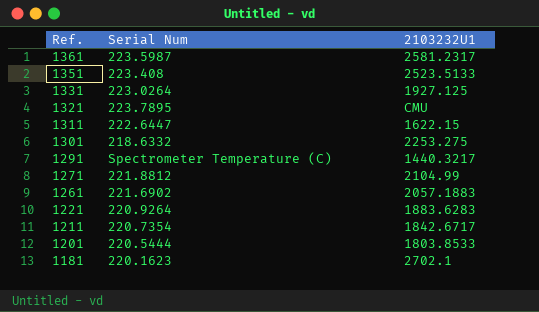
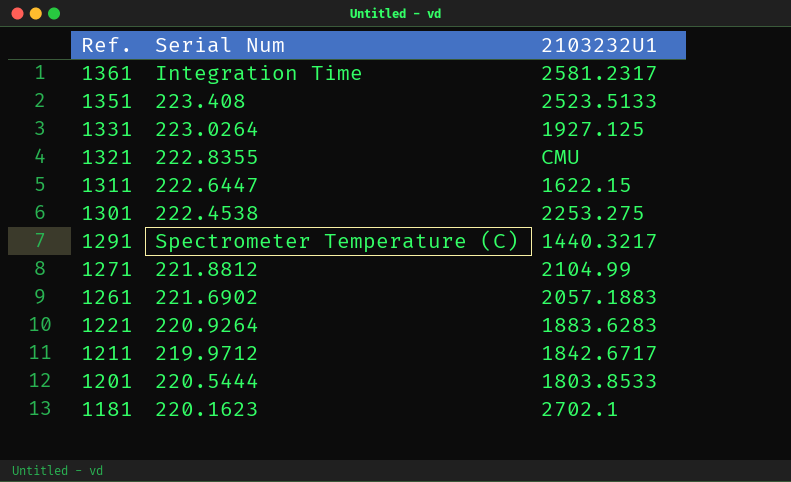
1361 | Serial Num: 223.5987 -> Integration Time
1321 | Serial Num: 223.7895 -> 222.8355
1301 | Serial Num: 218.6332 -> 222.4538
1211 | Serial Num: 220.7354 -> 219.9712

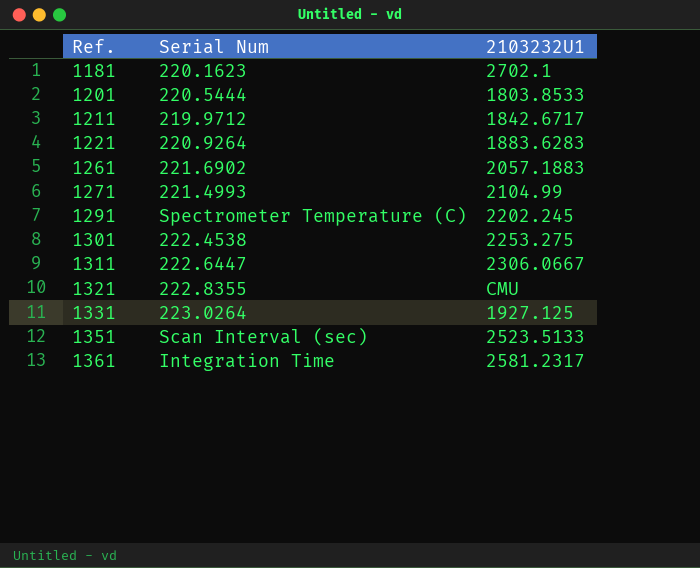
row order: Ref. descending -> Ref. ascending
1271 | Serial Num: 221.8812 -> 221.4993
1291 | 2103232U1: 1440.3217 -> 2202.245
1311 | 2103232U1: 1622.15 -> 2306.0667
1351 | Serial Num: 223.408 -> Scan Interval (sec)

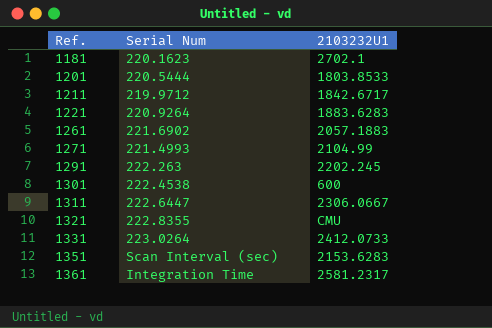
1291 | Serial Num: Spectrometer Temperature (C) -> 222.263
1301 | 2103232U1: 2253.275 -> 600
1331 | 2103232U1: 1927.125 -> 2412.0733
1351 | 2103232U1: 2523.5133 -> 2153.6283

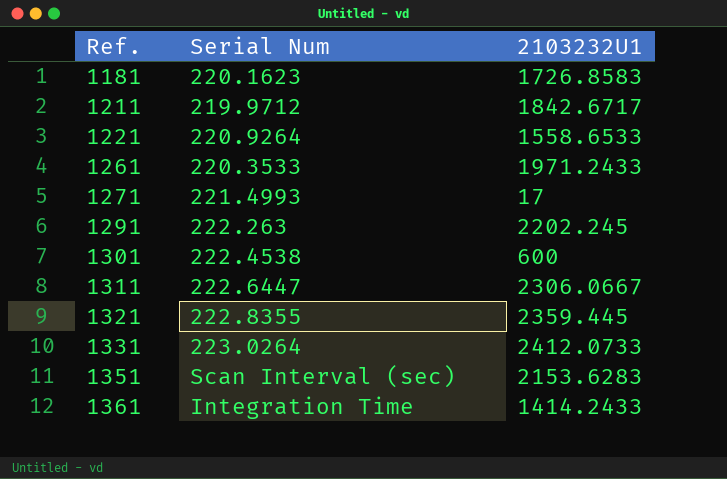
row 1201: 220.5444 | 1803.8533 -> none
1181 | 2103232U1: 2702.1 -> 1726.8583
1221 | 2103232U1: 1883.6283 -> 1558.6533
1261 | Serial Num: 221.6902 -> 220.3533
1261 | 2103232U1: 2057.1883 -> 1971.2433
1271 | 2103232U1: 2104.99 -> 17
1321 | 2103232U1: CMU -> 2359.445
1361 | 2103232U1: 2581.2317 -> 1414.2433

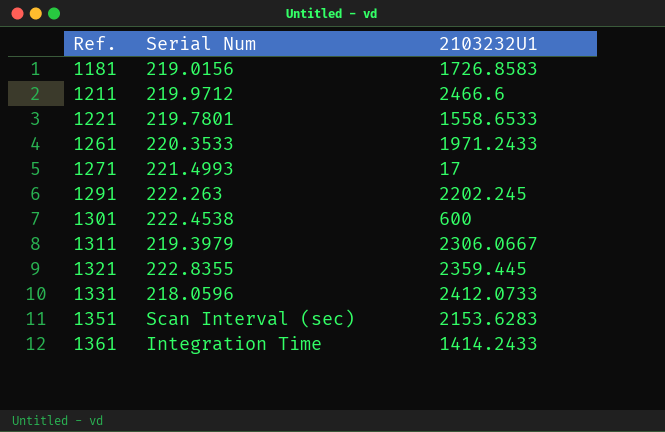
1181 | Serial Num: 220.1623 -> 219.0156
1211 | 2103232U1: 1842.6717 -> 2466.6
1221 | Serial Num: 220.9264 -> 219.7801
1311 | Serial Num: 222.6447 -> 219.3979
1331 | Serial Num: 223.0264 -> 218.0596

